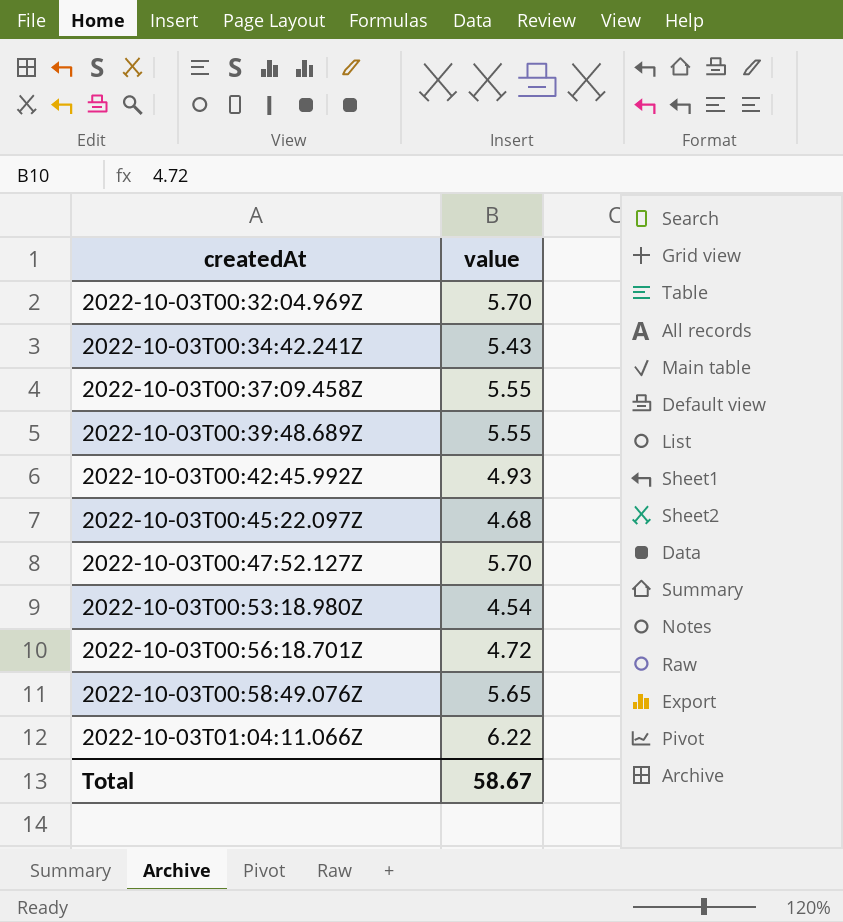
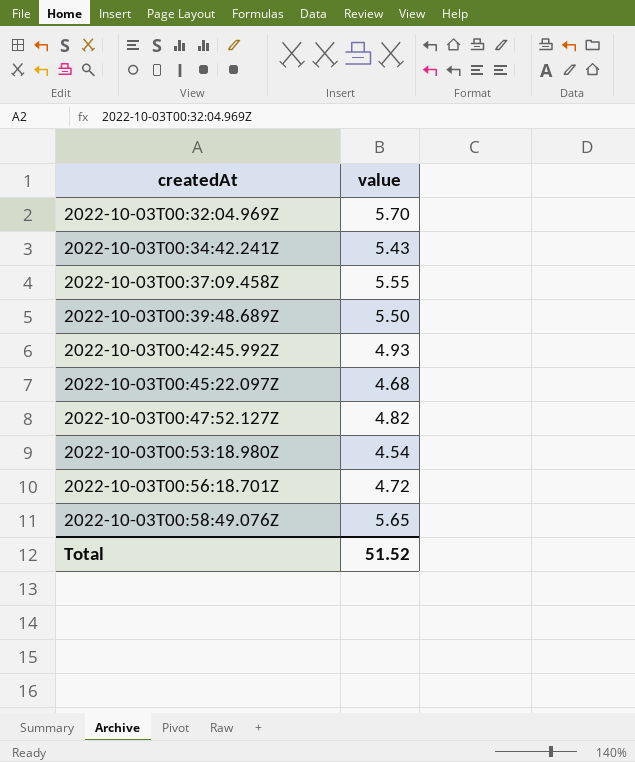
row 2022-10-03T01:04:11.066Z: 6.22 -> none
2022-10-03T00:39:48.689Z | value: 5.55 -> 5.50
2022-10-03T00:47:52.127Z | value: 5.70 -> 4.82
Total | value: 58.67 -> 51.52

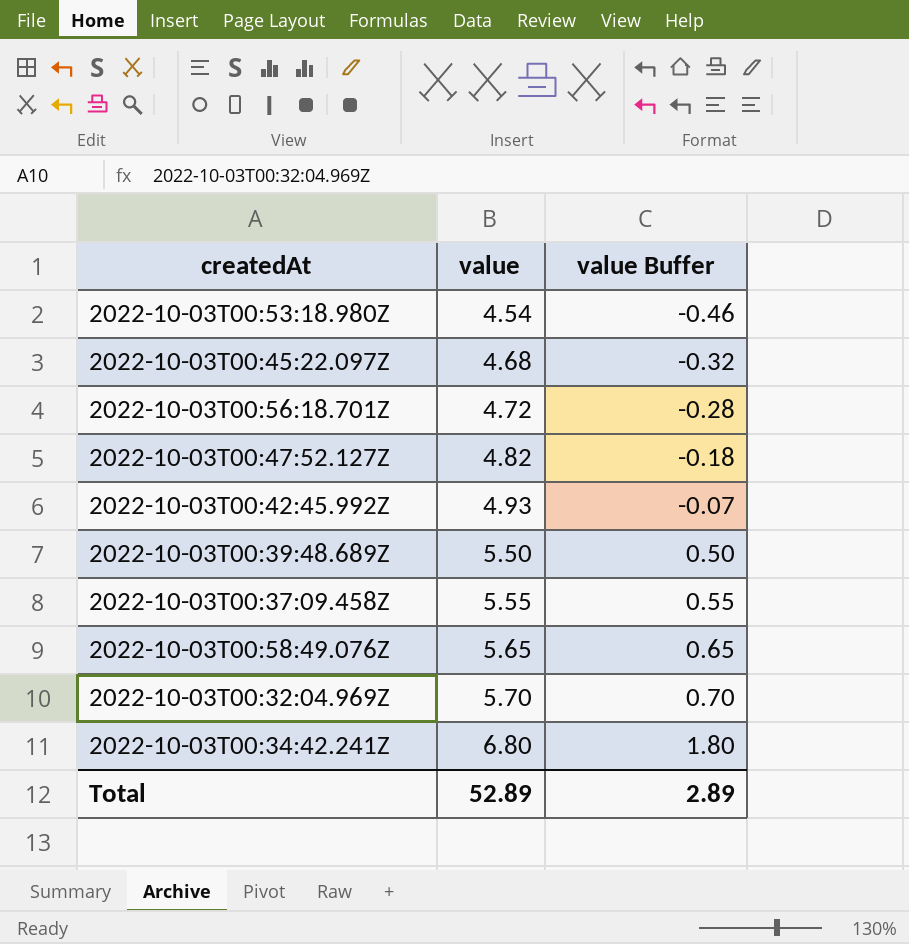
row order: createdAt ascending -> value ascending
column value Buffer | formula: none -> [value] - 5
2022-10-03T00:34:42.241Z | value: 5.43 -> 6.80
Total | value: 51.52 -> 52.89

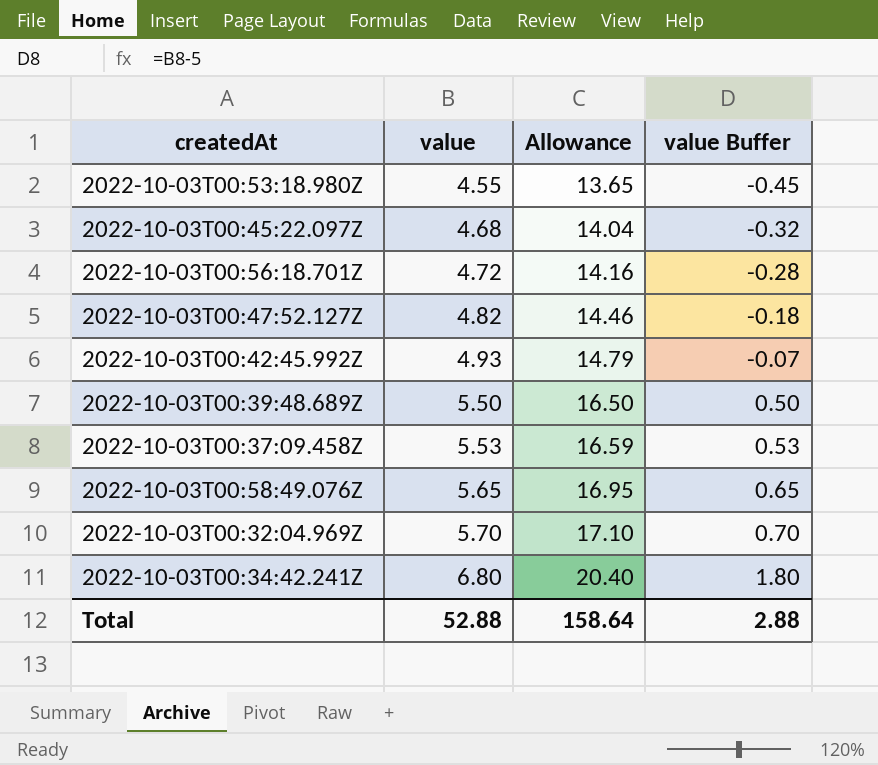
column Allowance | formula: none -> [value] * 3
2022-10-03T00:53:18.980Z | value: 4.54 -> 4.55
2022-10-03T00:53:18.980Z | value Buffer: -0.46 -> -0.45
2022-10-03T00:37:09.458Z | value: 5.55 -> 5.53
2022-10-03T00:37:09.458Z | value Buffer: 0.55 -> 0.53
Total | value: 52.89 -> 52.88
Total | value Buffer: 2.89 -> 2.88

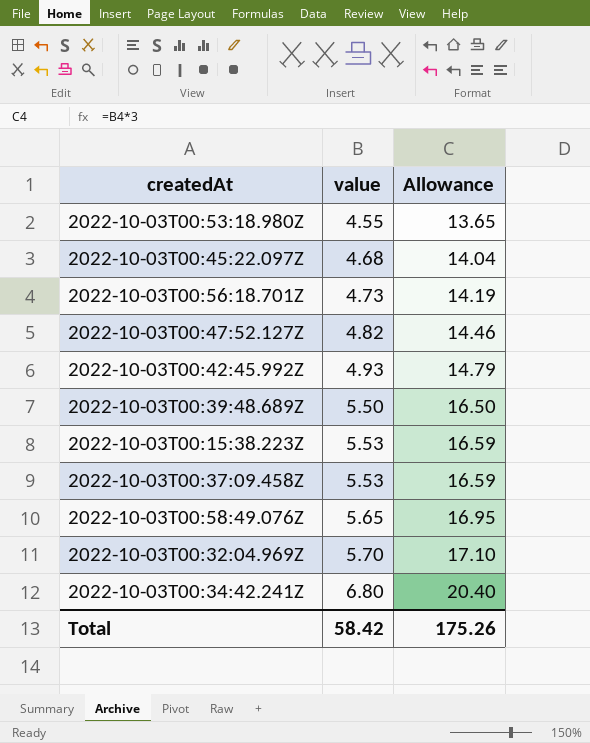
column value Buffer | formula: [value] - 5 -> none
2022-10-03T00:56:18.701Z | value: 4.72 -> 4.73
2022-10-03T00:56:18.701Z | Allowance: 14.16 -> 14.19
row 2022-10-03T00:15:38.223Z: none -> 5.53 | 16.59
Total | value: 52.88 -> 58.42
Total | Allowance: 158.64 -> 175.26

